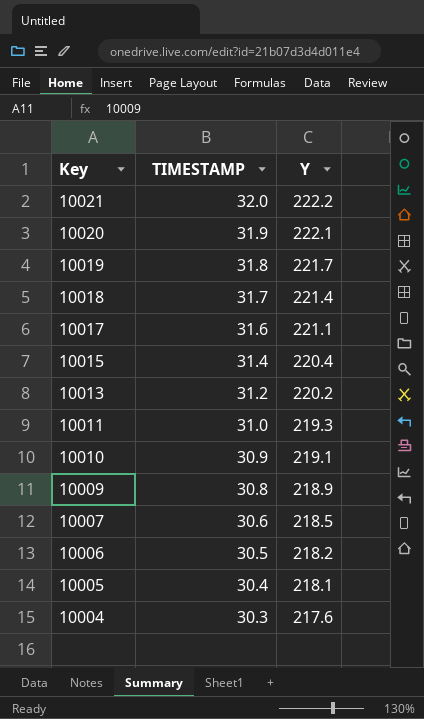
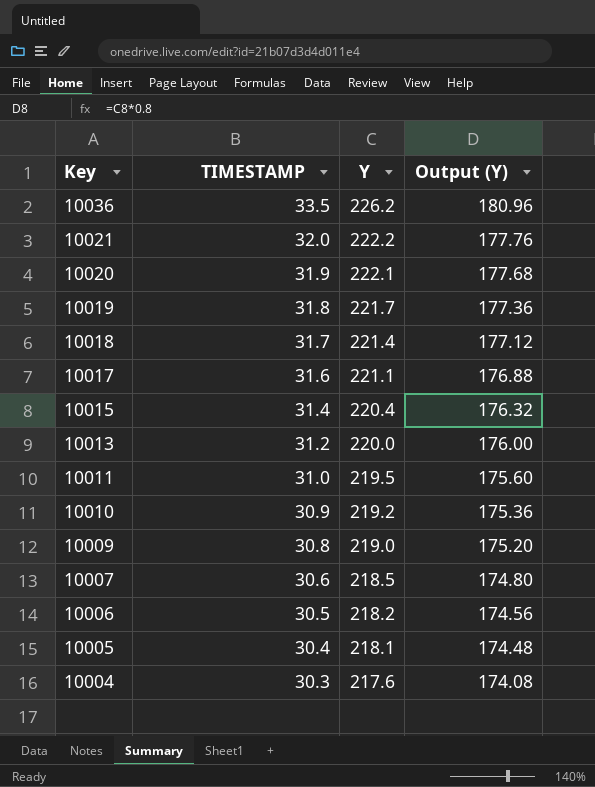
column Output (Y) | formula: none -> [Y] * 0.8
row 10036: none -> 33.5 | 226.2 | 180.96
10013 | Y: 220.2 -> 220.0
10011 | Y: 219.3 -> 219.5
10010 | Y: 219.1 -> 219.2
10009 | Y: 218.9 -> 219.0

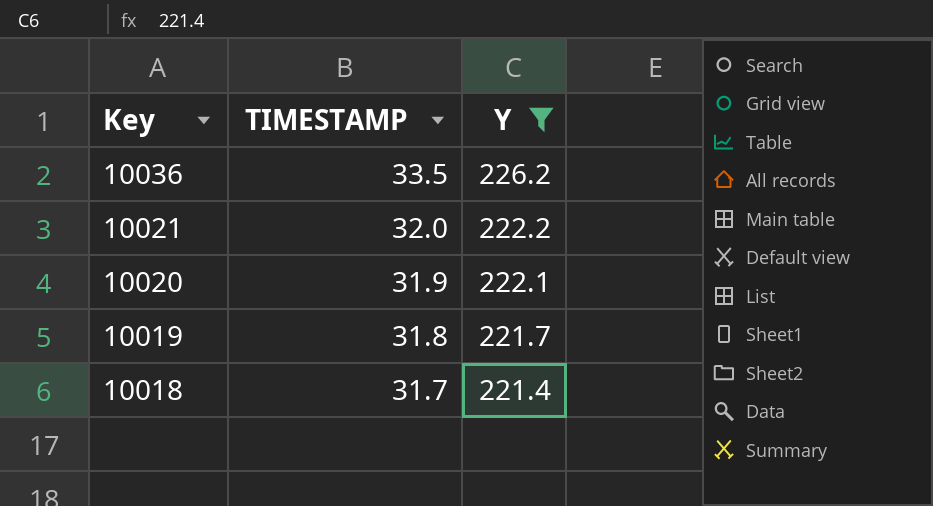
filter: none -> Y >= 221.4
column Output (Y) | formula: [Y] * 0.8 -> none

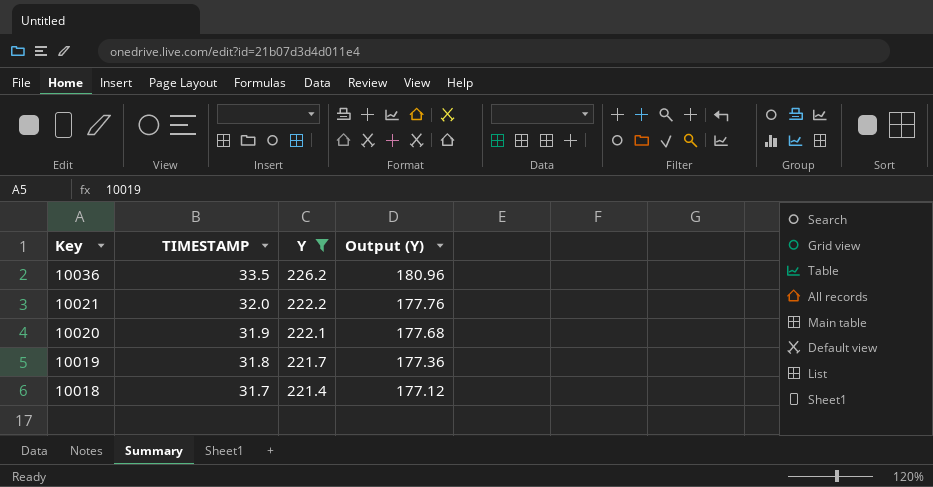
column Output (Y) | formula: none -> [Y] * 0.8

